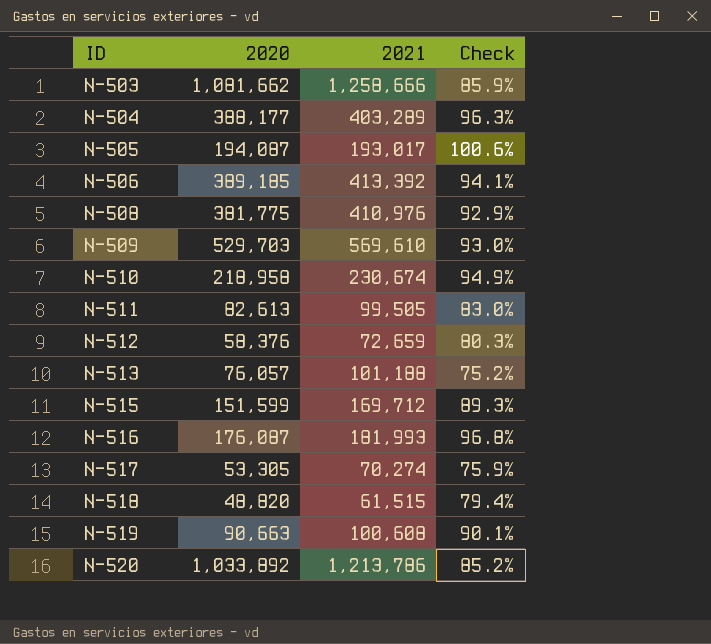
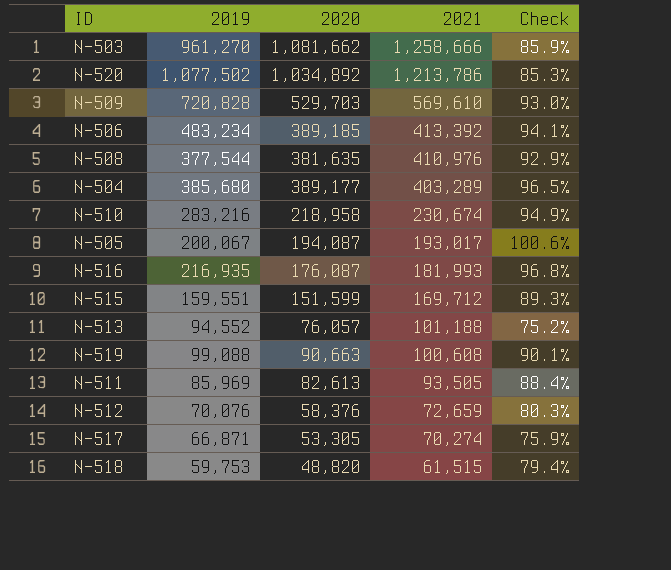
row order: ID ascending -> 2021 descending
column 2019 | position: none -> 2
N-520 | 2020: 1,033,892 -> 1,034,892
N-520 | Check: 85.2% -> 85.3%
N-508 | 2020: 381,775 -> 381,635
N-504 | 2020: 388,177 -> 389,177
N-504 | Check: 96.3% -> 96.5%
N-511 | 2021: 99,505 -> 93,505
N-511 | Check: 83.0% -> 88.4%

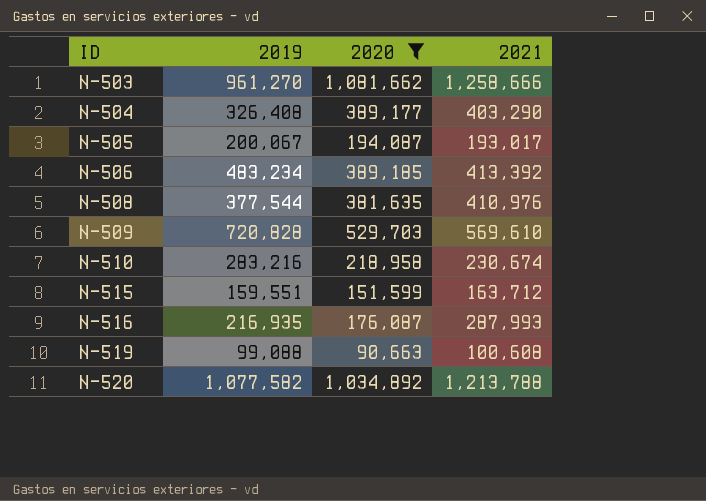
filter: none -> 2020 >= 90,663
row order: 2021 descending -> ID ascending
column Check | formula: [2020] / [2021] -> none
N-504 | 2019: 385,680 -> 326,408
N-504 | 2021: 403,289 -> 403,290
N-515 | 2021: 169,712 -> 163,712
N-516 | 2021: 181,993 -> 287,993
N-520 | 2019: 1,077,502 -> 1,077,582
N-520 | 2021: 1,213,786 -> 1,213,788

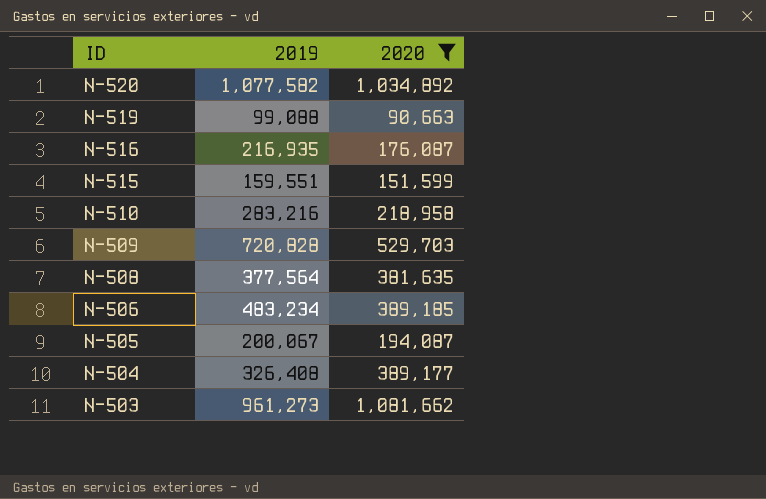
row order: ID ascending -> ID descending
column 2021 | position: 4 -> none
N-508 | 2019: 377,544 -> 377,564
N-503 | 2019: 961,270 -> 961,273

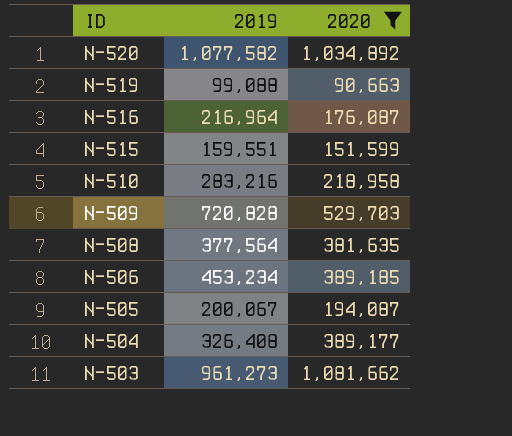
N-516 | 2019: 216,935 -> 216,964
N-506 | 2019: 483,234 -> 453,234

